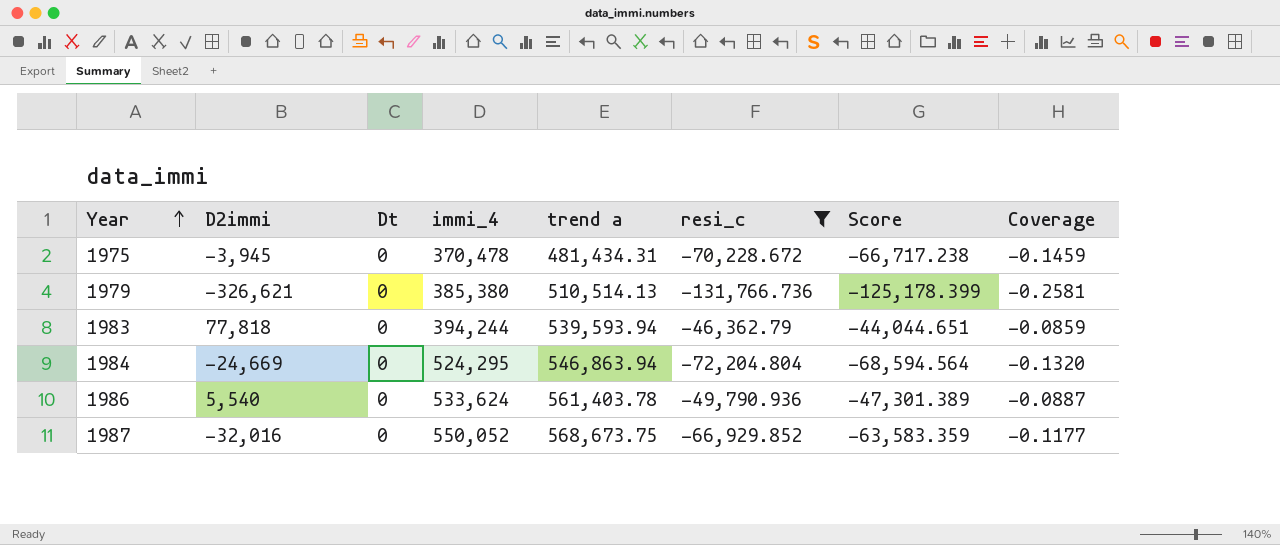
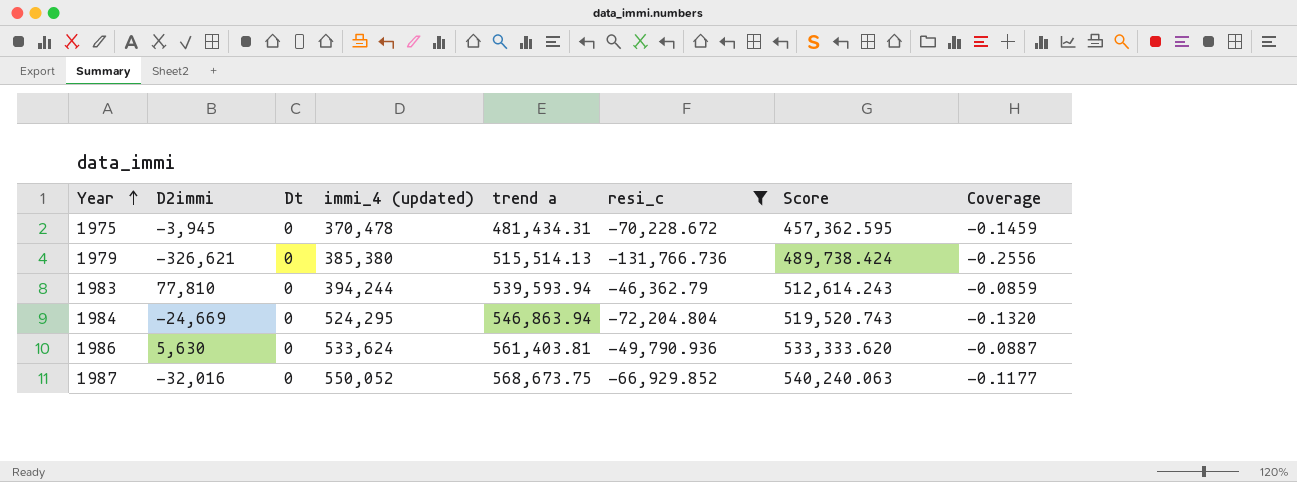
column name: immi_4 -> immi_4 (updated)
column Score | formula: [resi_c] * 0.95 -> [trend a] * 0.95
1979 | trend a: 510,514.13 -> 515,514.13
1979 | Coverage: -0.2581 -> -0.2556
1983 | D2immi: 77,818 -> 77,810
1986 | D2immi: 5,540 -> 5,630
1986 | trend a: 561,403.78 -> 561,403.81

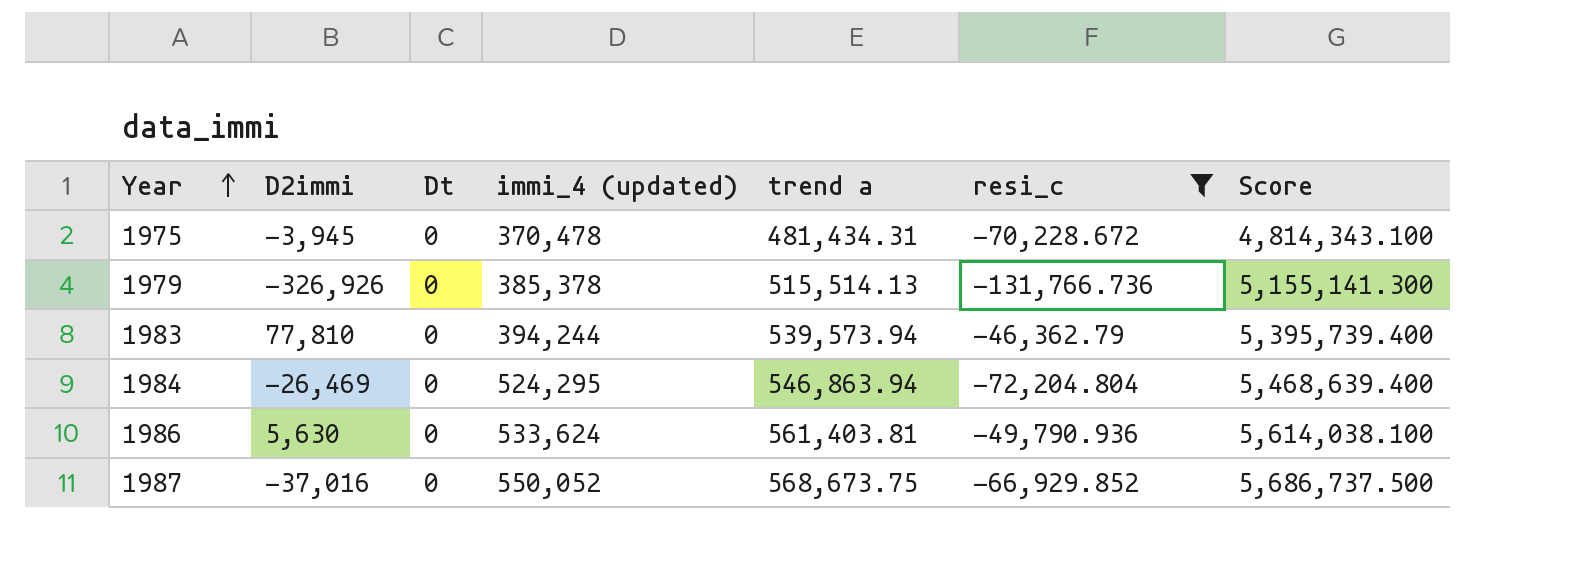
column Coverage | formula: [resi_c] / [trend a] -> none
column Score | formula: [trend a] * 0.95 -> [trend a] * 10
1979 | D2immi: -326,621 -> -326,926
1979 | immi_4 (updated): 385,380 -> 385,378
1983 | trend a: 539,593.94 -> 539,573.94
1984 | D2immi: -24,669 -> -26,469
1987 | D2immi: -32,016 -> -37,016

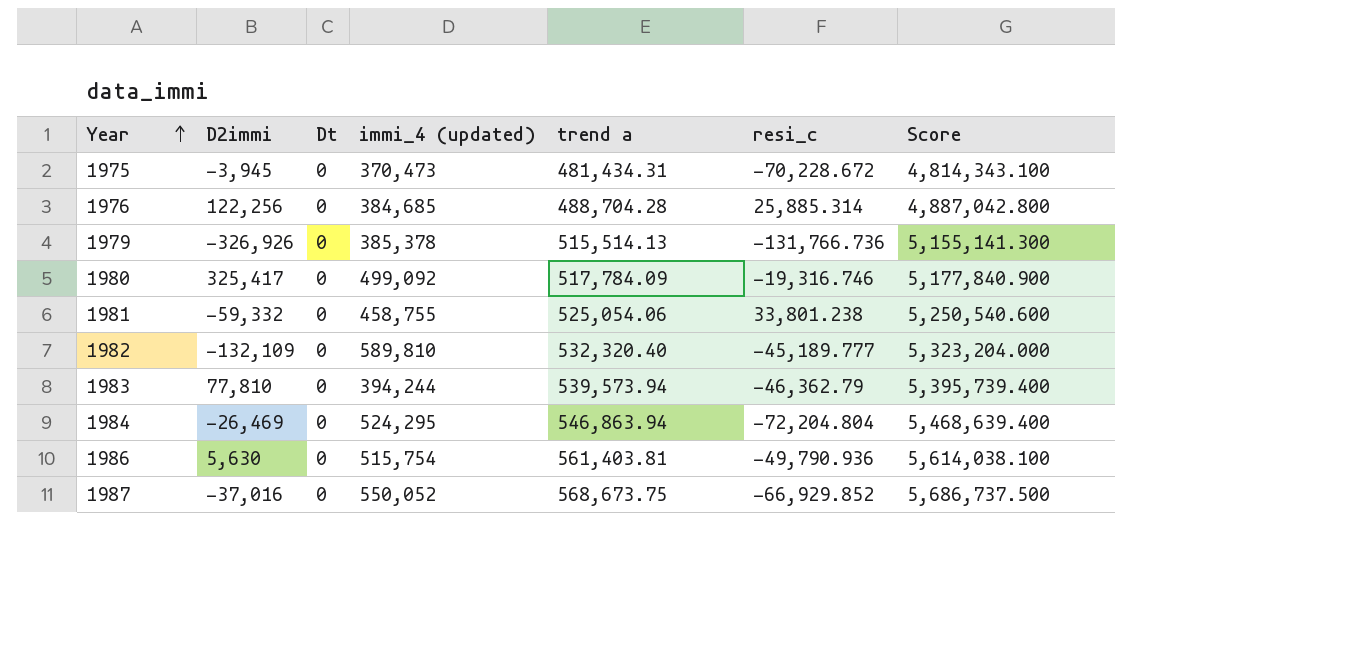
filter: resi_c <= -46,362.79 -> none
1975 | immi_4 (updated): 370,478 -> 370,473
1986 | immi_4 (updated): 533,624 -> 515,754

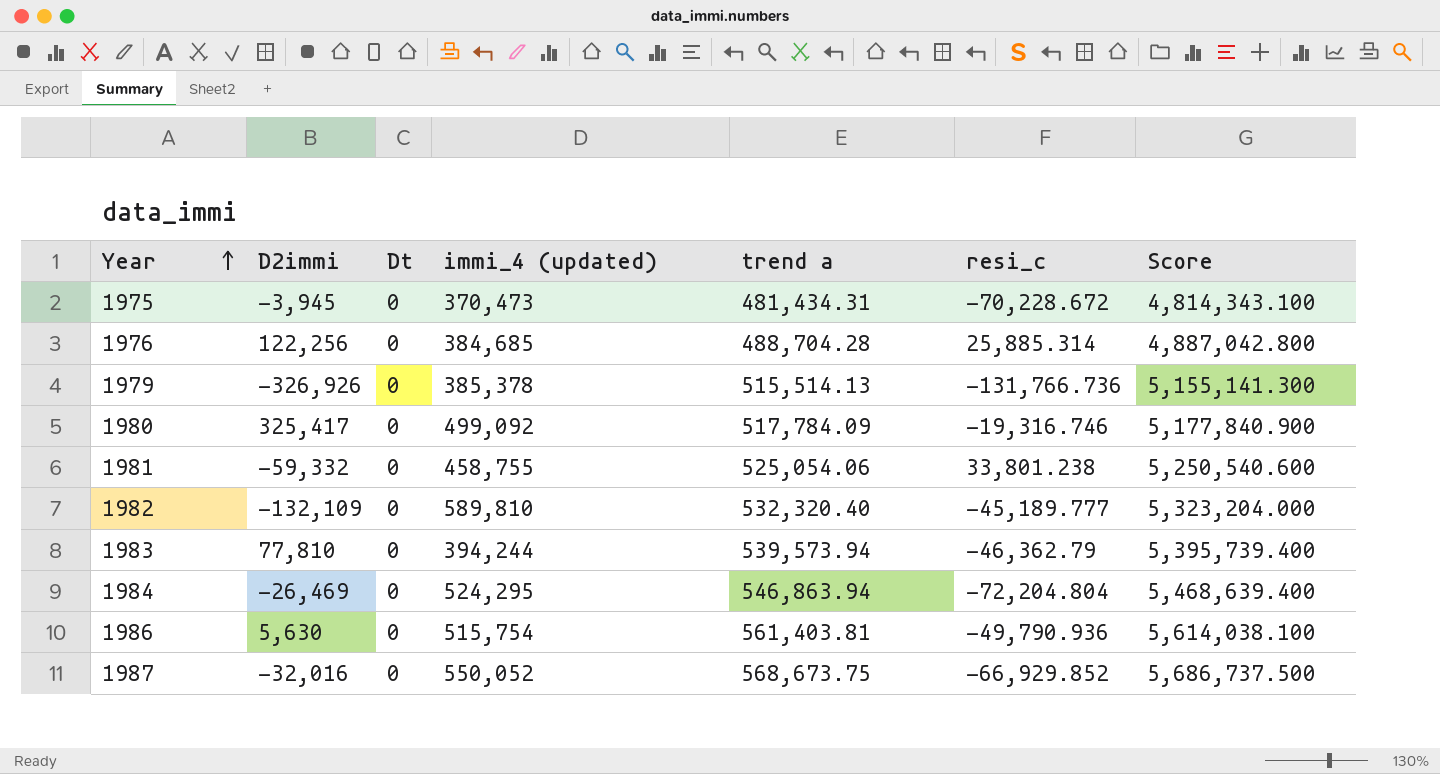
1987 | D2immi: -37,016 -> -32,016

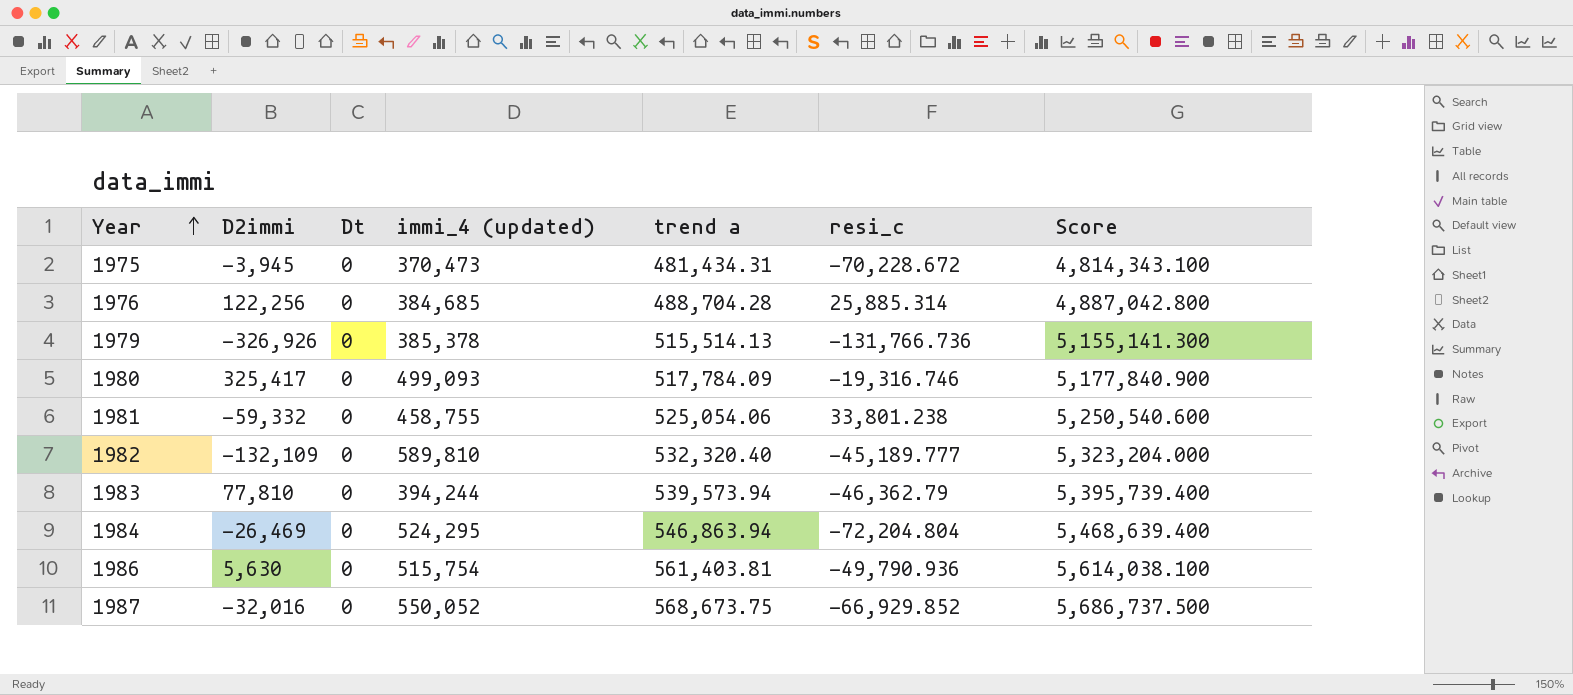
1980 | immi_4 (updated): 499,092 -> 499,093

